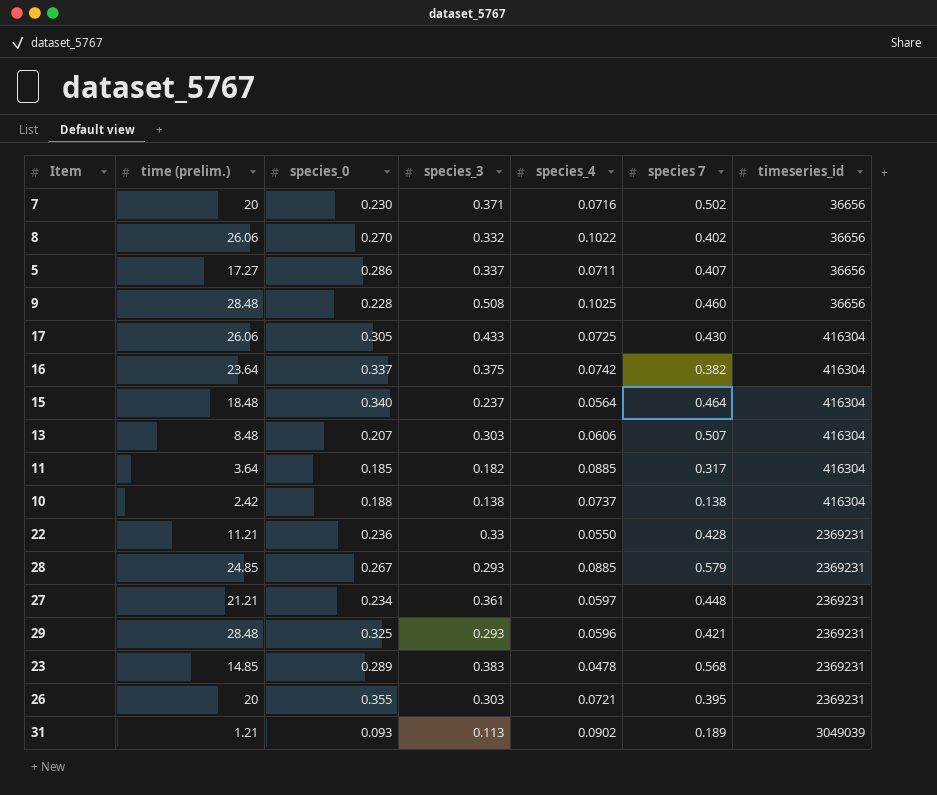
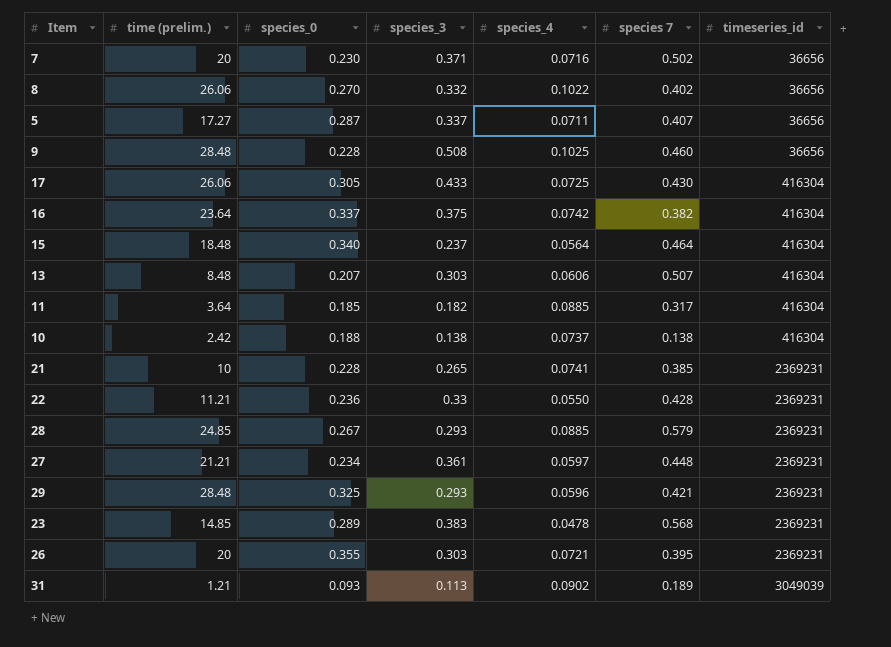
5 | species_0: 0.286 -> 0.287
row 21: none -> 10 | 0.228 | 0.265 | 0.0741 | 0.385 | 2369231

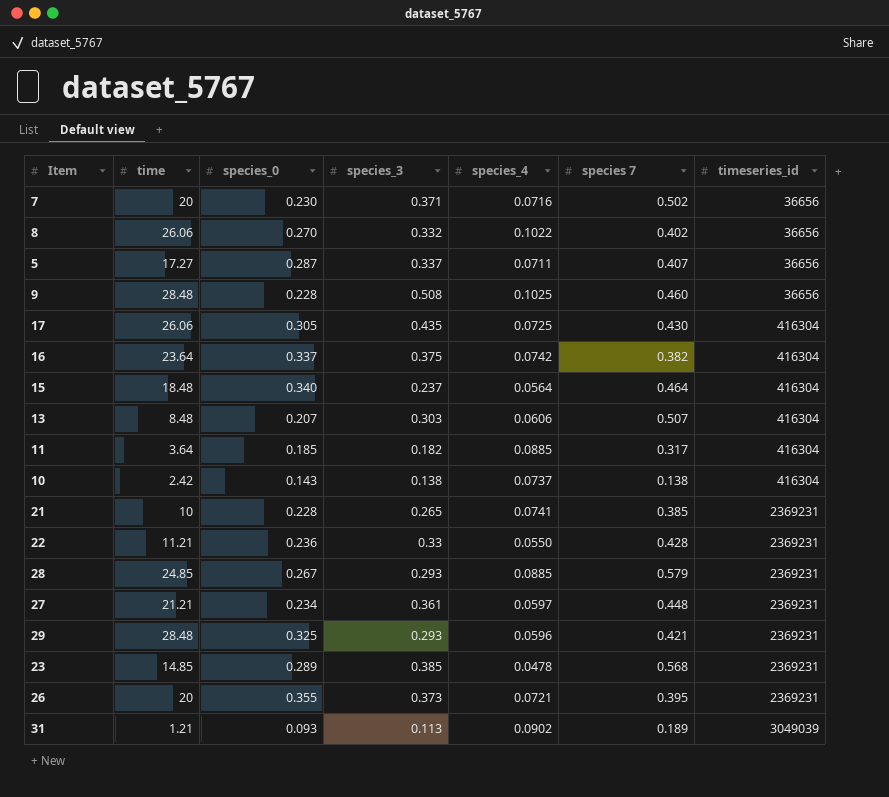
column name: time (prelim.) -> time
17 | species_3: 0.433 -> 0.435
10 | species_0: 0.188 -> 0.143
23 | species_3: 0.383 -> 0.385
26 | species_3: 0.303 -> 0.373

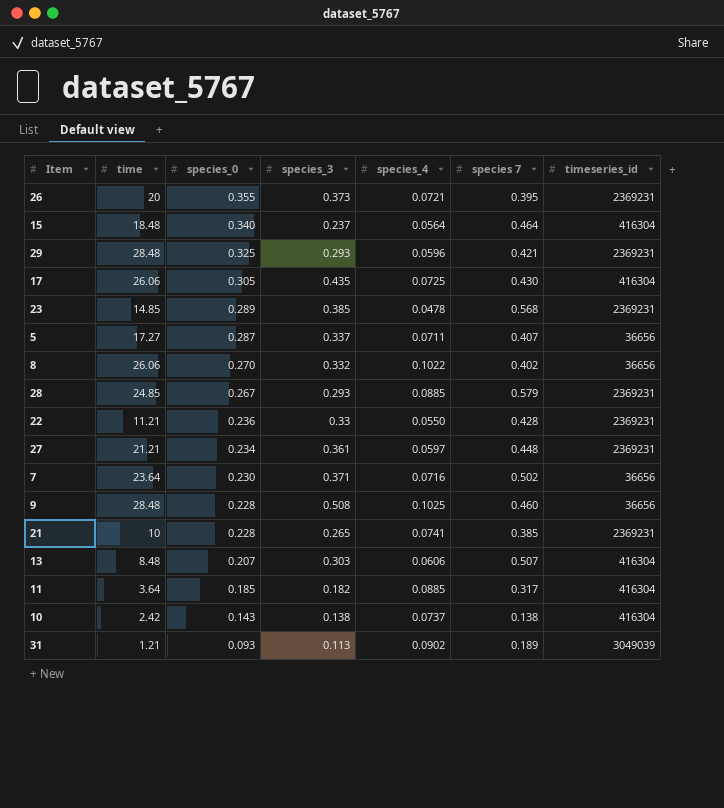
row order: timeseries_id ascending -> species_0 descending
row 16: 23.64 | 0.337 | 0.375 | 0.0742 | 0.382 | 416304 -> none
7 | time: 20 -> 23.64

